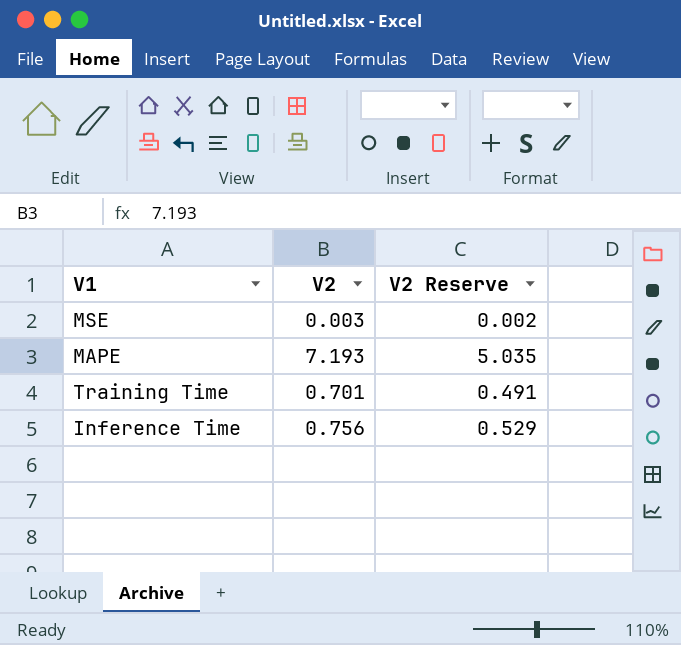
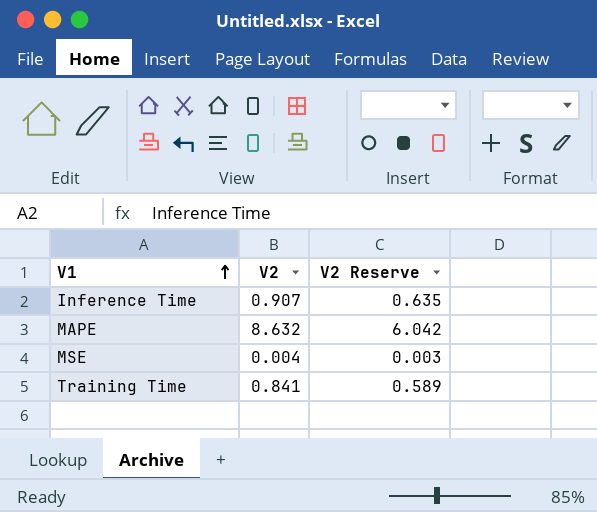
row order: none -> V1 ascending
Inference Time | V2: 0.756 -> 0.907
Inference Time | V2 Reserve: 0.529 -> 0.635
MAPE | V2: 7.193 -> 8.632
MAPE | V2 Reserve: 5.035 -> 6.042
MSE | V2: 0.003 -> 0.004
MSE | V2 Reserve: 0.002 -> 0.003
Training Time | V2: 0.701 -> 0.841
Training Time | V2 Reserve: 0.491 -> 0.589

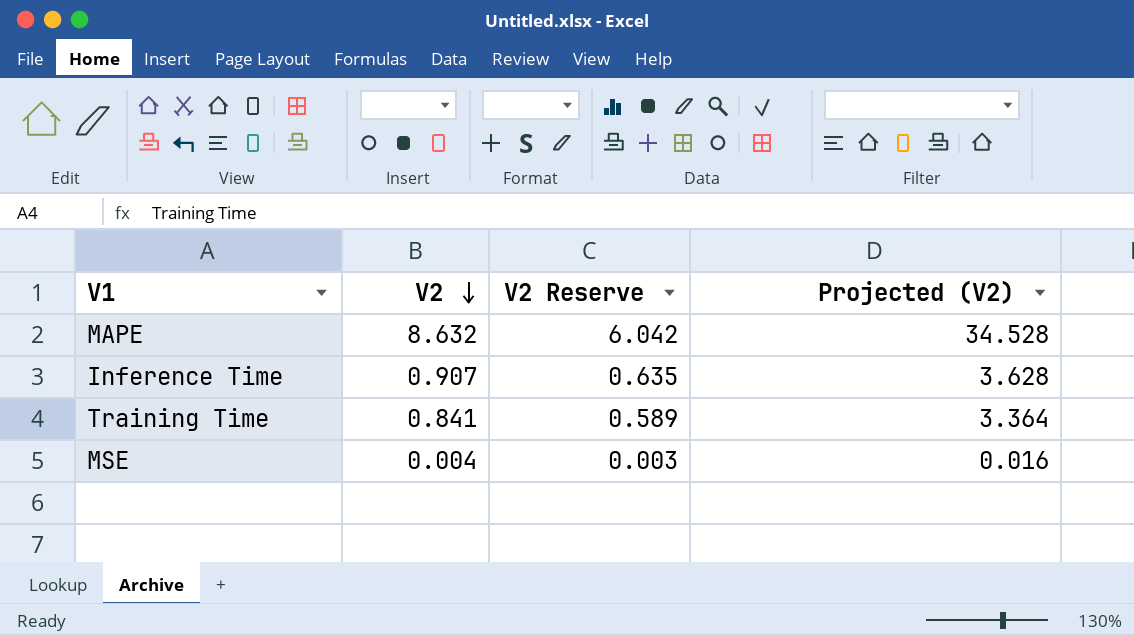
row order: V1 ascending -> V2 descending
column Projected (V2) | formula: none -> [V2] * 4

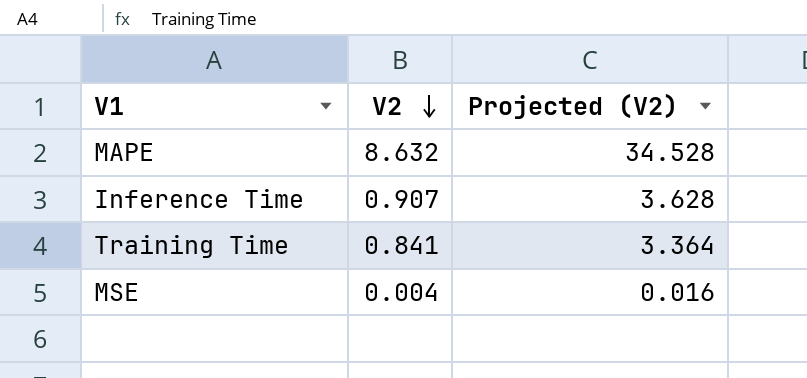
column V2 Reserve | formula: [V2] * 0.7 -> none

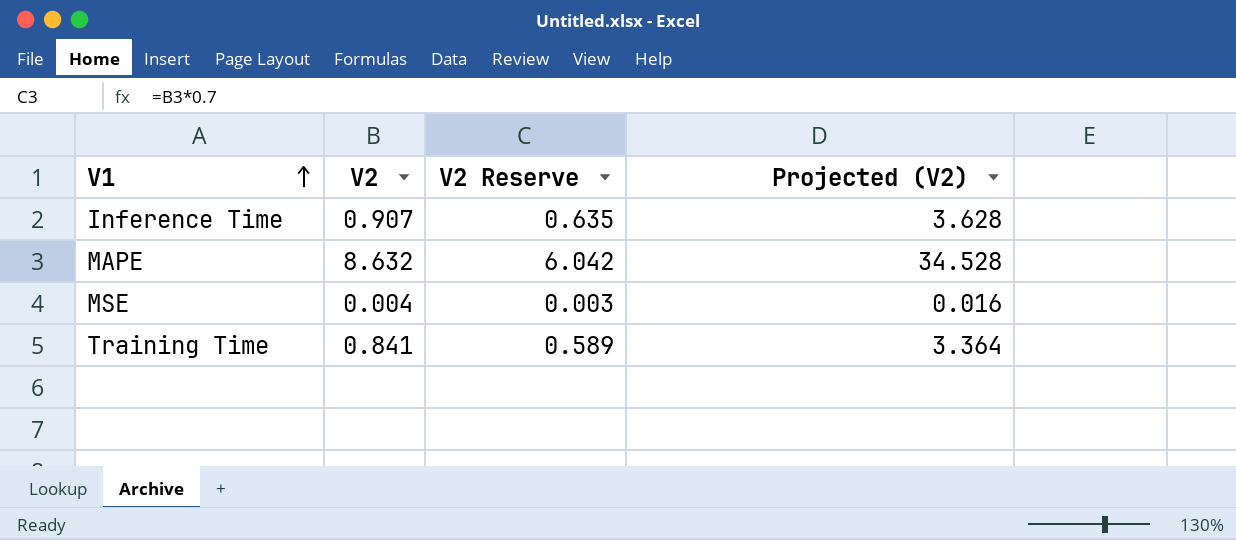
row order: V2 descending -> V1 ascending
column V2 Reserve | formula: none -> [V2] * 0.7

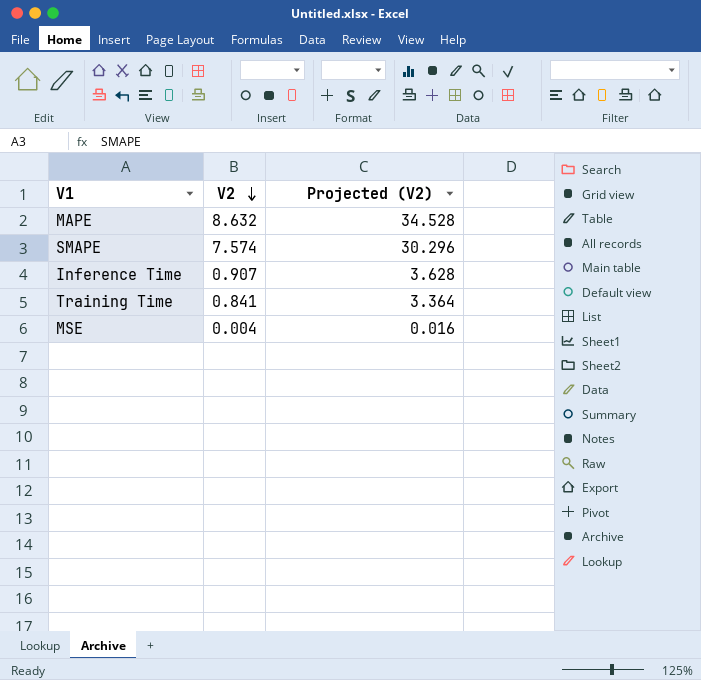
row order: V1 ascending -> V2 descending
column V2 Reserve | formula: [V2] * 0.7 -> none
row SMAPE: none -> 7.574 | 30.296

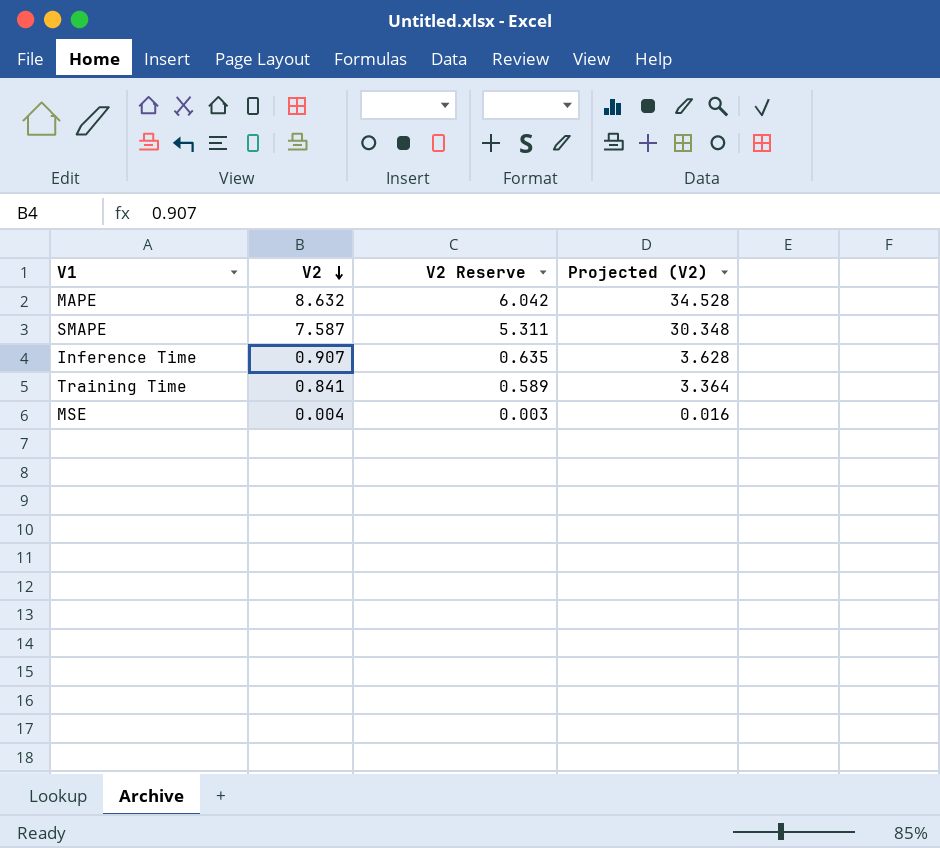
column V2 Reserve | formula: none -> [V2] * 0.7
SMAPE | V2: 7.574 -> 7.587
SMAPE | Projected (V2): 30.296 -> 30.348

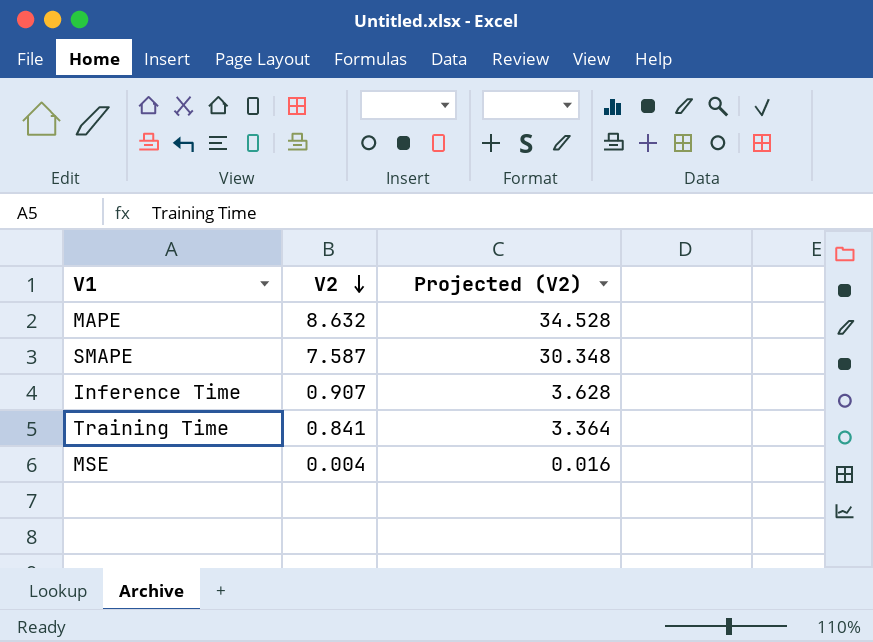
column V2 Reserve | formula: [V2] * 0.7 -> none

